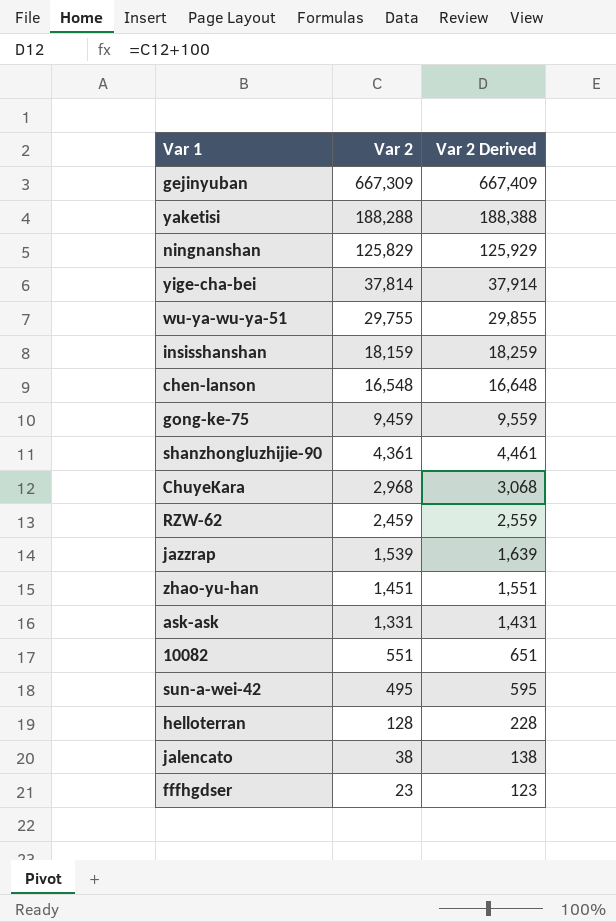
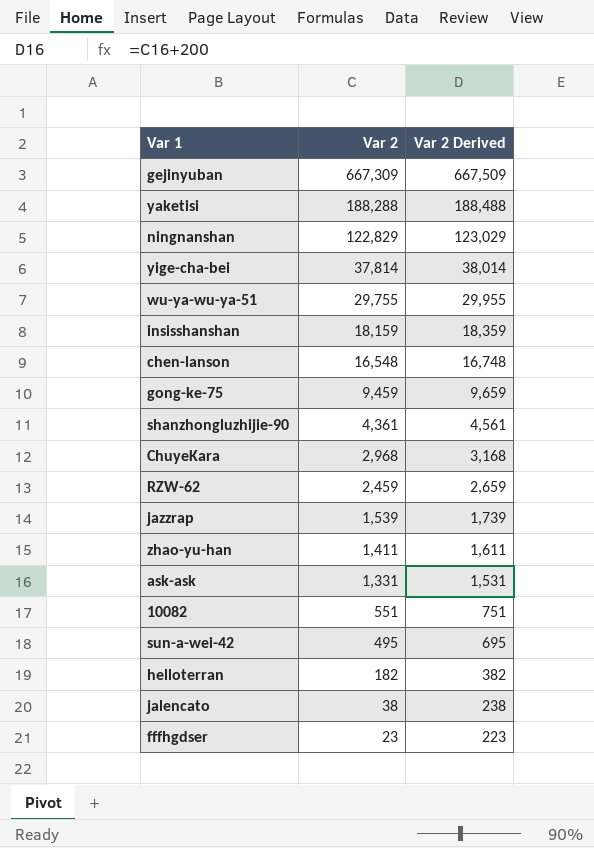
column Var 2 Derived | formula: [Var 2] + 100 -> [Var 2] + 200
ningnanshan | Var 2: 125,829 -> 122,829
zhao-yu-han | Var 2: 1,451 -> 1,411
helloterran | Var 2: 128 -> 182

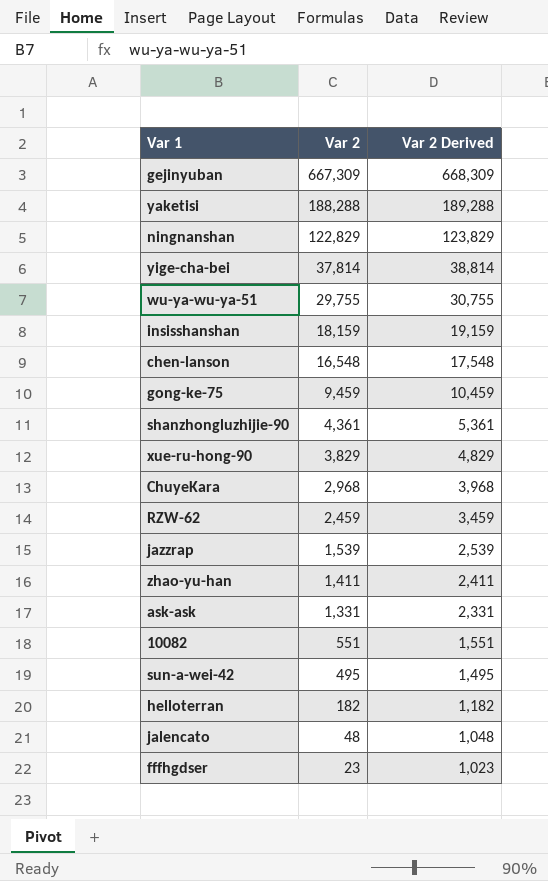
column Var 2 Derived | formula: [Var 2] + 200 -> [Var 2] + 1000
row xue-ru-hong-90: none -> 3,829 | 4,829
jalencato | Var 2: 38 -> 48

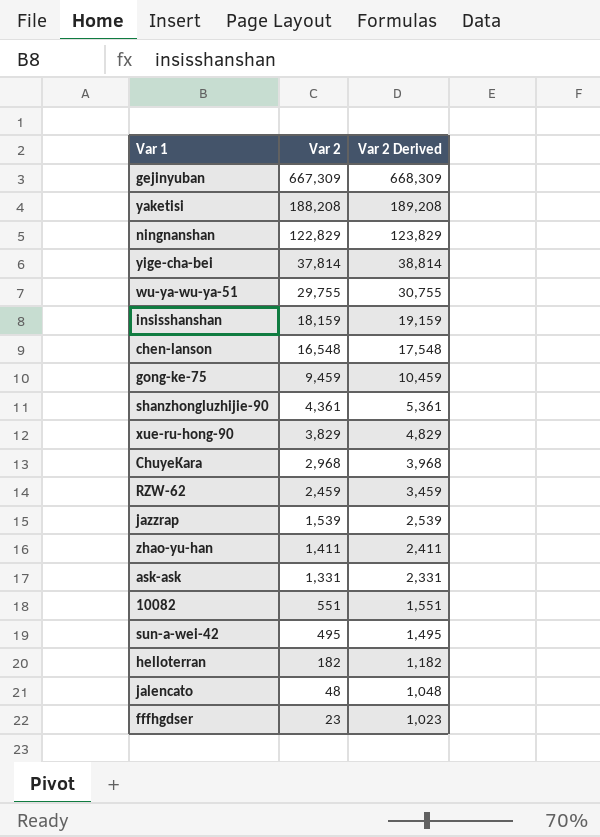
yaketisi | Var 2: 188,288 -> 188,208
yaketisi | Var 2 Derived: 189,288 -> 189,208

